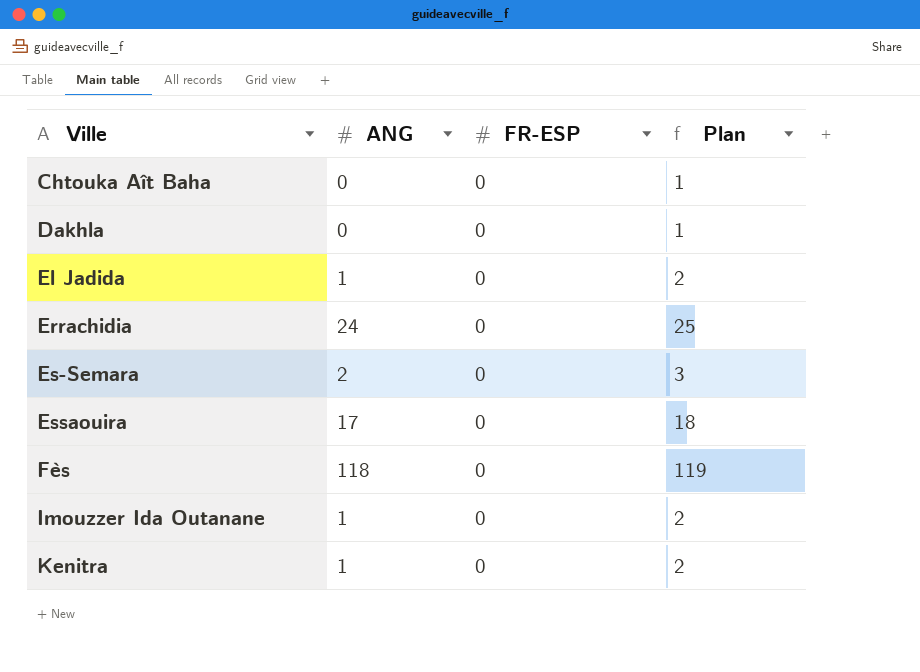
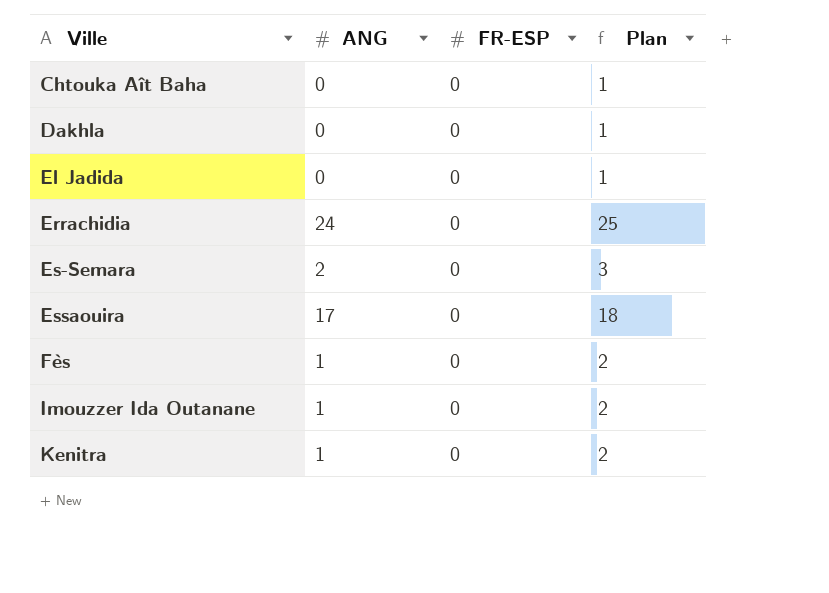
El Jadida | ANG: 1 -> 0
El Jadida | Plan: 2 -> 1
Fès | ANG: 118 -> 1
Fès | Plan: 119 -> 2

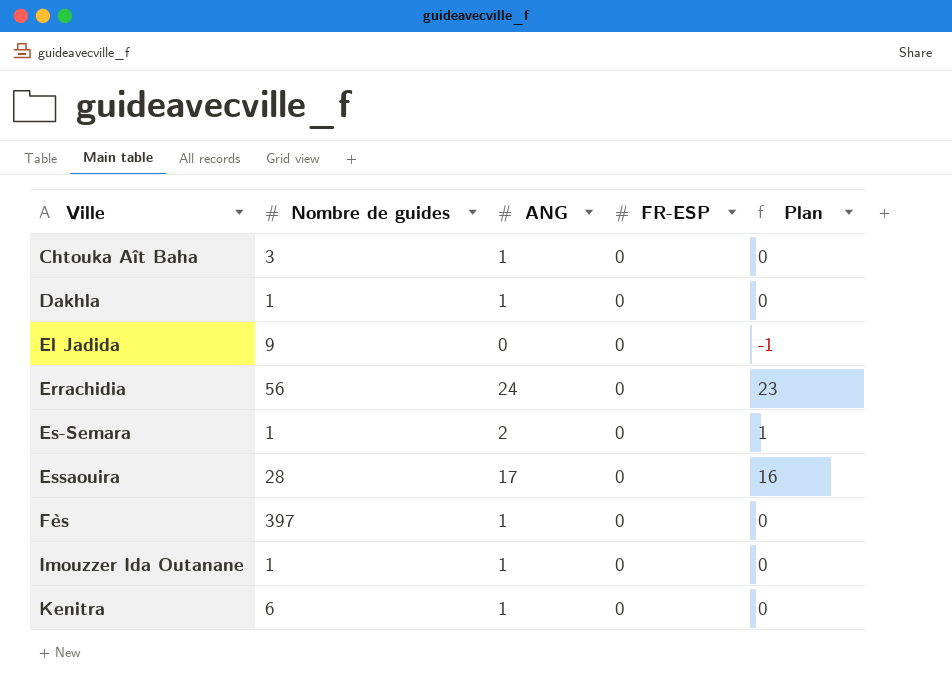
column Nombre de guides | position: none -> 2
column Plan | formula: [ANG] + 1 -> [ANG] - 1
Chtouka Aît Baha | ANG: 0 -> 1
Dakhla | ANG: 0 -> 1

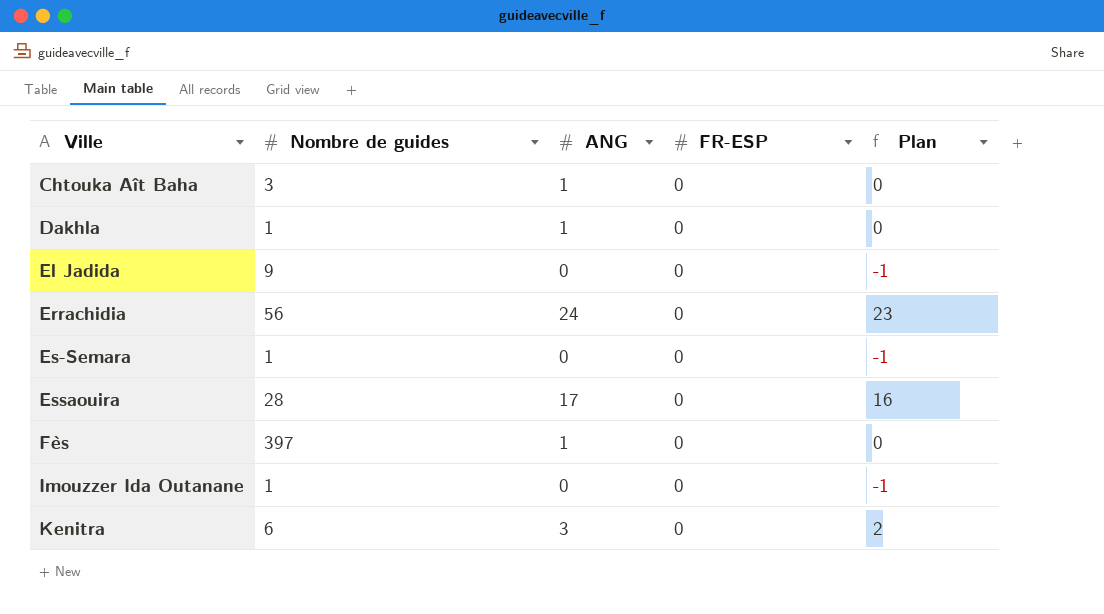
Es-Semara | ANG: 2 -> 0
Es-Semara | Plan: 1 -> -1
Imouzzer Ida Outanane | ANG: 1 -> 0
Imouzzer Ida Outanane | Plan: 0 -> -1
Kenitra | ANG: 1 -> 3
Kenitra | Plan: 0 -> 2

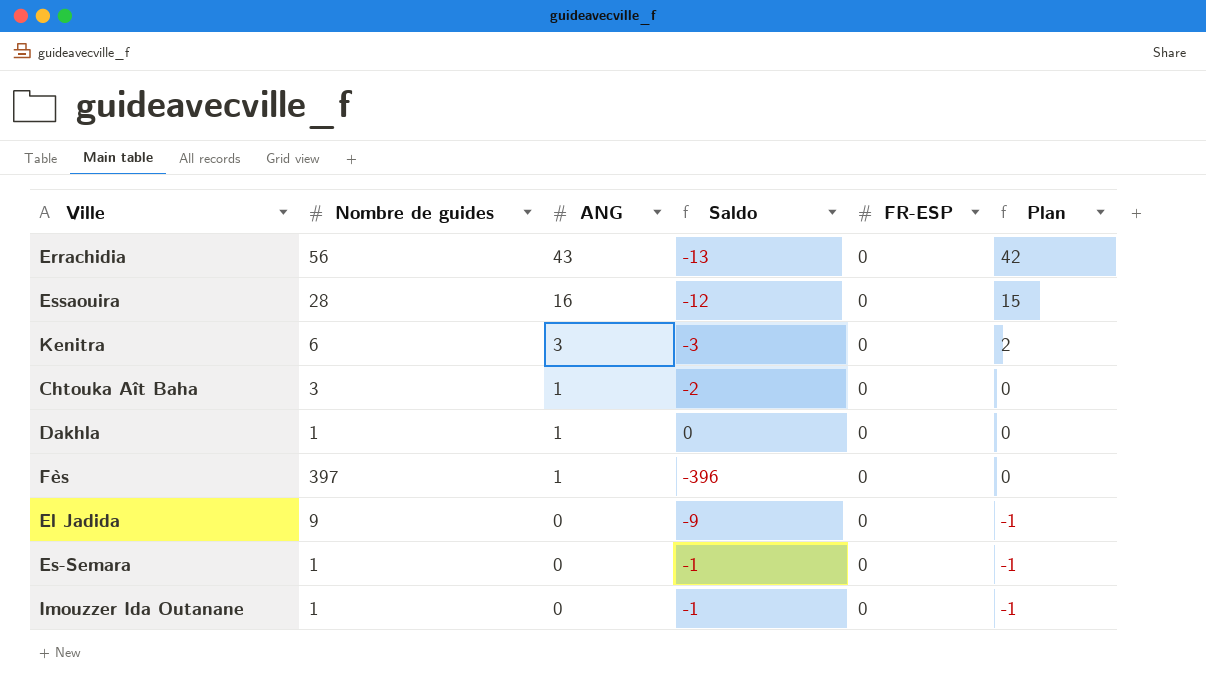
row order: Ville ascending -> ANG descending
column Saldo | formula: none -> [ANG] - [Nombre de guides]
Errachidia | ANG: 24 -> 43
Errachidia | Plan: 23 -> 42
Essaouira | ANG: 17 -> 16
Essaouira | Plan: 16 -> 15

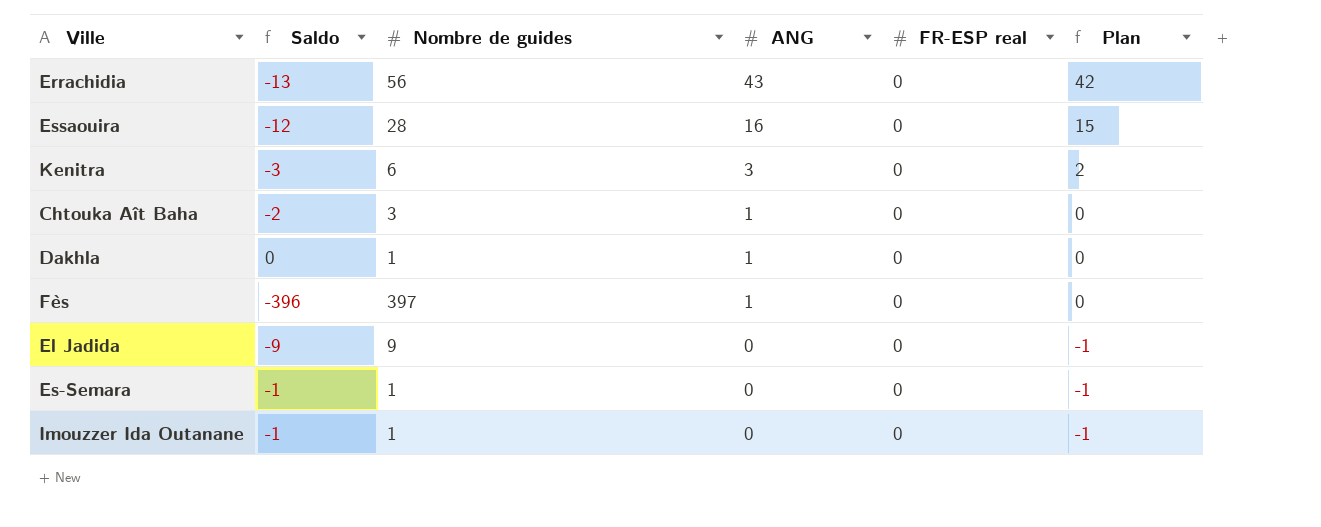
column Saldo | position: 4 -> 2
column name: FR-ESP -> FR-ESP real

